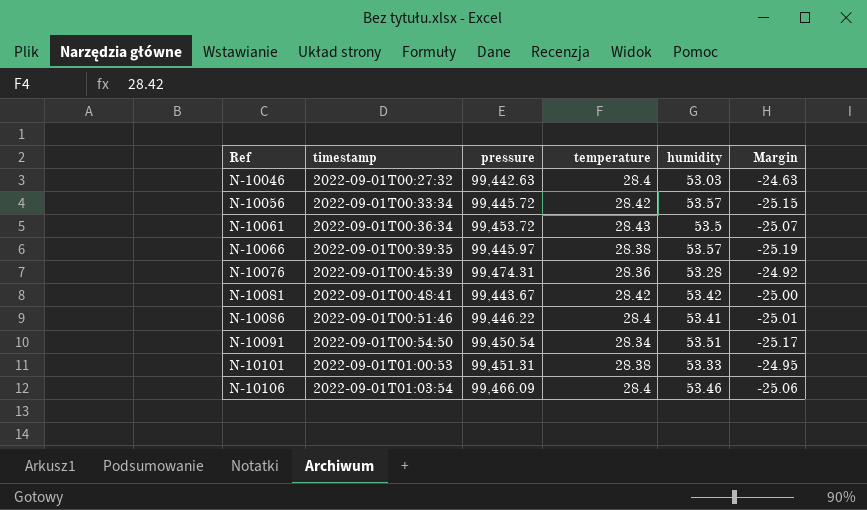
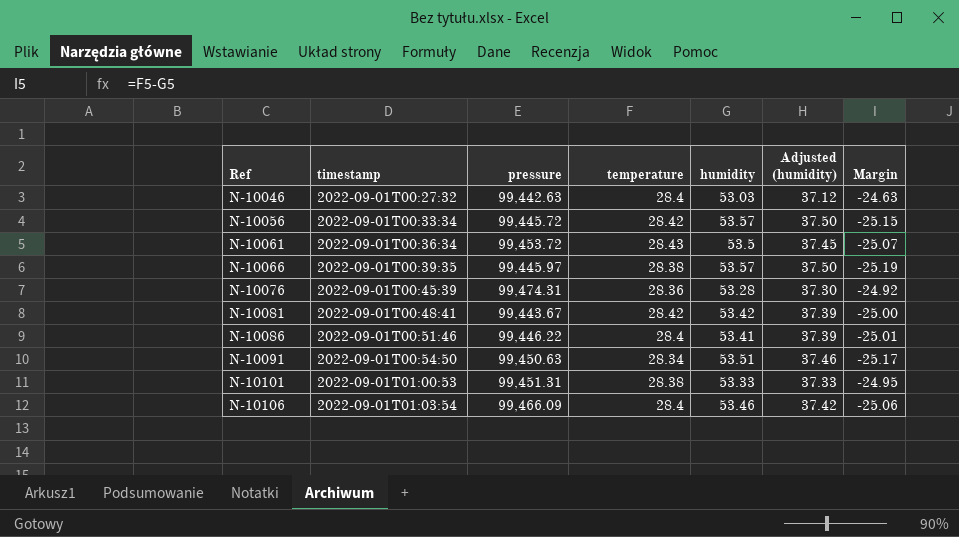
column Adjusted (humidity) | formula: none -> [humidity] * 0.7
N-10091 | pressure: 99,450.54 -> 99,450.63

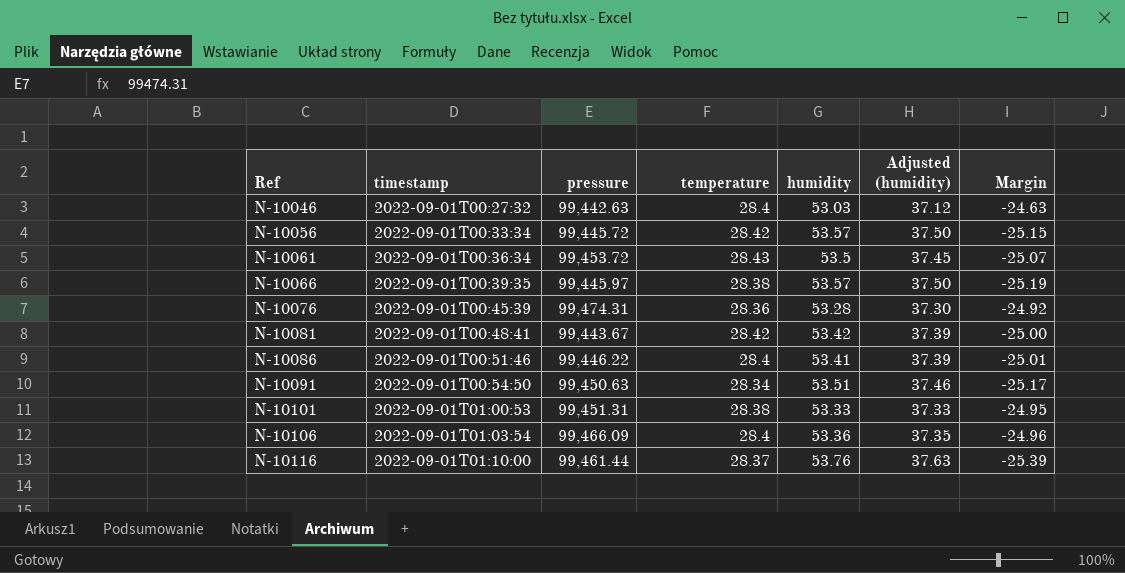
N-10106 | humidity: 53.46 -> 53.36
N-10106 | Adjusted (humidity): 37.42 -> 37.35
N-10106 | Margin: -25.06 -> -24.96
row N-10116: none -> 2022-09-01T01:10:00 | 99,461.44 | 28.37 | 53.76 | 37.63 | -25.39

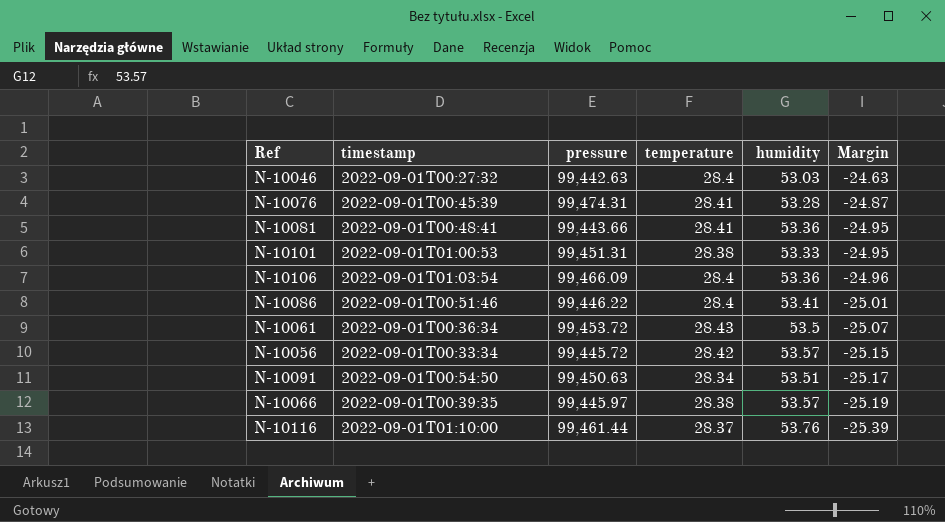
row order: Ref ascending -> Margin descending
column Adjusted (humidity) | formula: [humidity] * 0.7 -> none
N-10076 | temperature: 28.36 -> 28.41
N-10076 | Margin: -24.92 -> -24.87
N-10081 | pressure: 99,443.67 -> 99,443.66
N-10081 | temperature: 28.42 -> 28.41
N-10081 | humidity: 53.42 -> 53.36
N-10081 | Margin: -25.00 -> -24.95

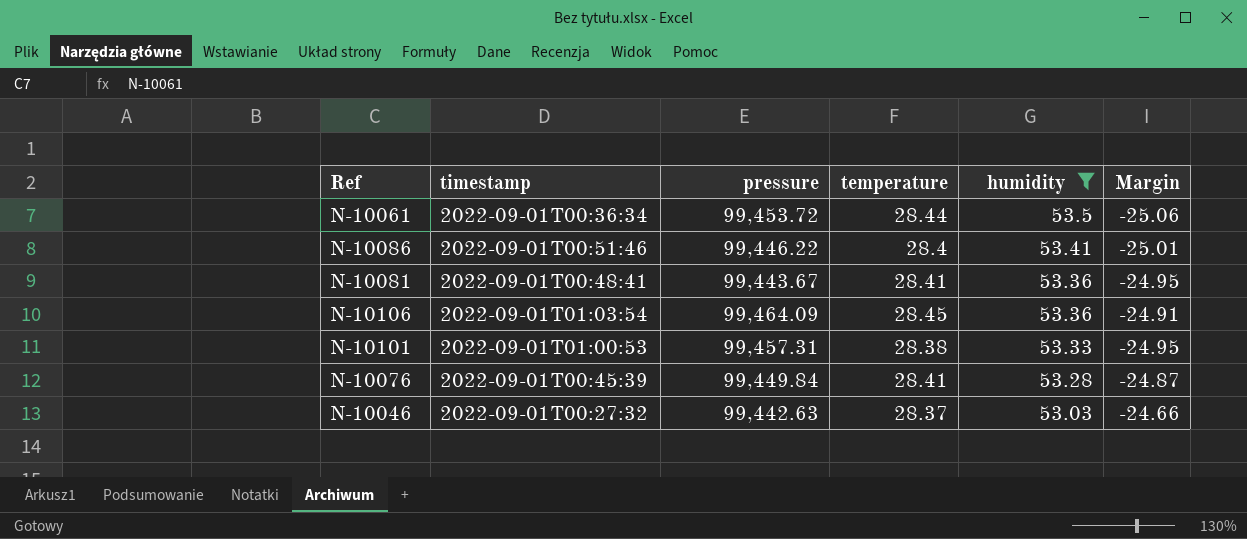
filter: none -> humidity <= 53.5
row order: Margin descending -> humidity descending
N-10061 | temperature: 28.43 -> 28.44
N-10061 | Margin: -25.07 -> -25.06
N-10081 | pressure: 99,443.66 -> 99,443.67
N-10106 | pressure: 99,466.09 -> 99,464.09
N-10106 | temperature: 28.4 -> 28.45
N-10106 | Margin: -24.96 -> -24.91
N-10101 | pressure: 99,451.31 -> 99,457.31
N-10076 | pressure: 99,474.31 -> 99,449.84
N-10046 | temperature: 28.4 -> 28.37
N-10046 | Margin: -24.63 -> -24.66

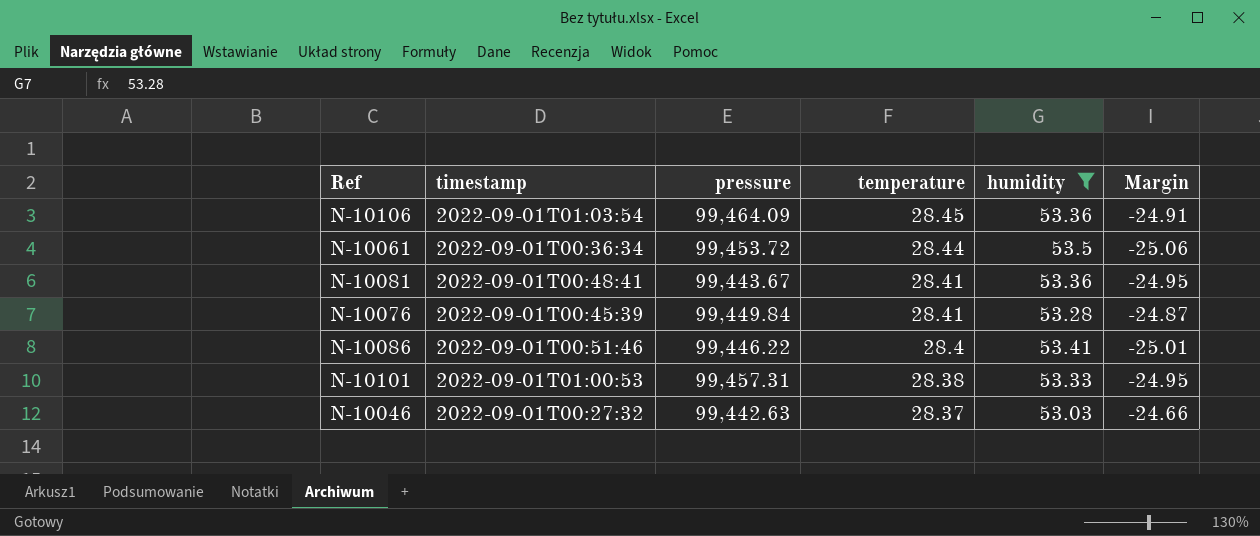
row order: humidity descending -> temperature descending

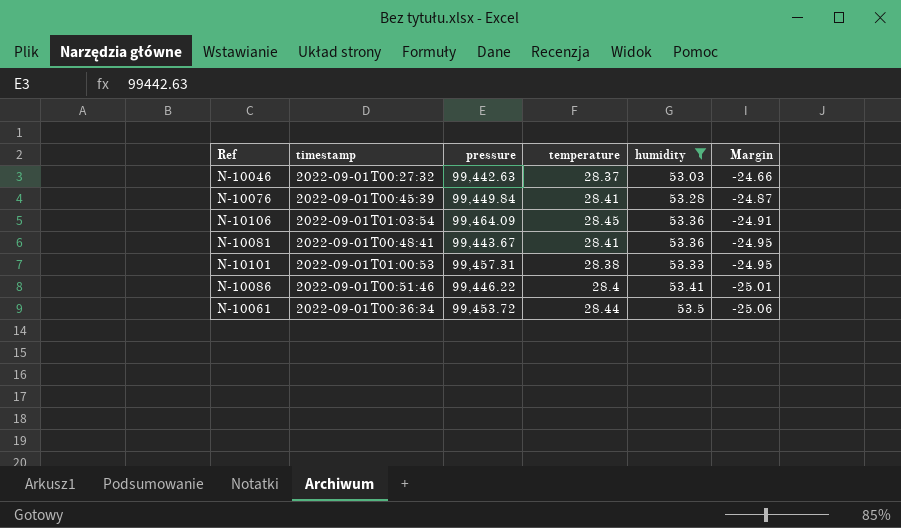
row order: temperature descending -> Margin descending

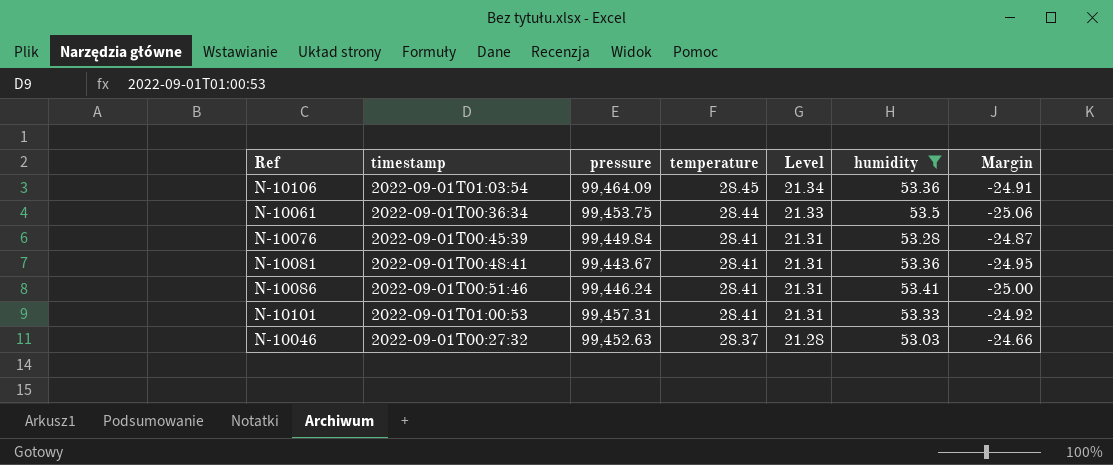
row order: Margin descending -> temperature descending
column Level | formula: none -> [temperature] * 0.75
N-10061 | pressure: 99,453.72 -> 99,453.75
N-10086 | pressure: 99,446.22 -> 99,446.24
N-10086 | temperature: 28.4 -> 28.41
N-10086 | Margin: -25.01 -> -25.00
N-10101 | temperature: 28.38 -> 28.41
N-10101 | Margin: -24.95 -> -24.92
N-10046 | pressure: 99,442.63 -> 99,452.63

